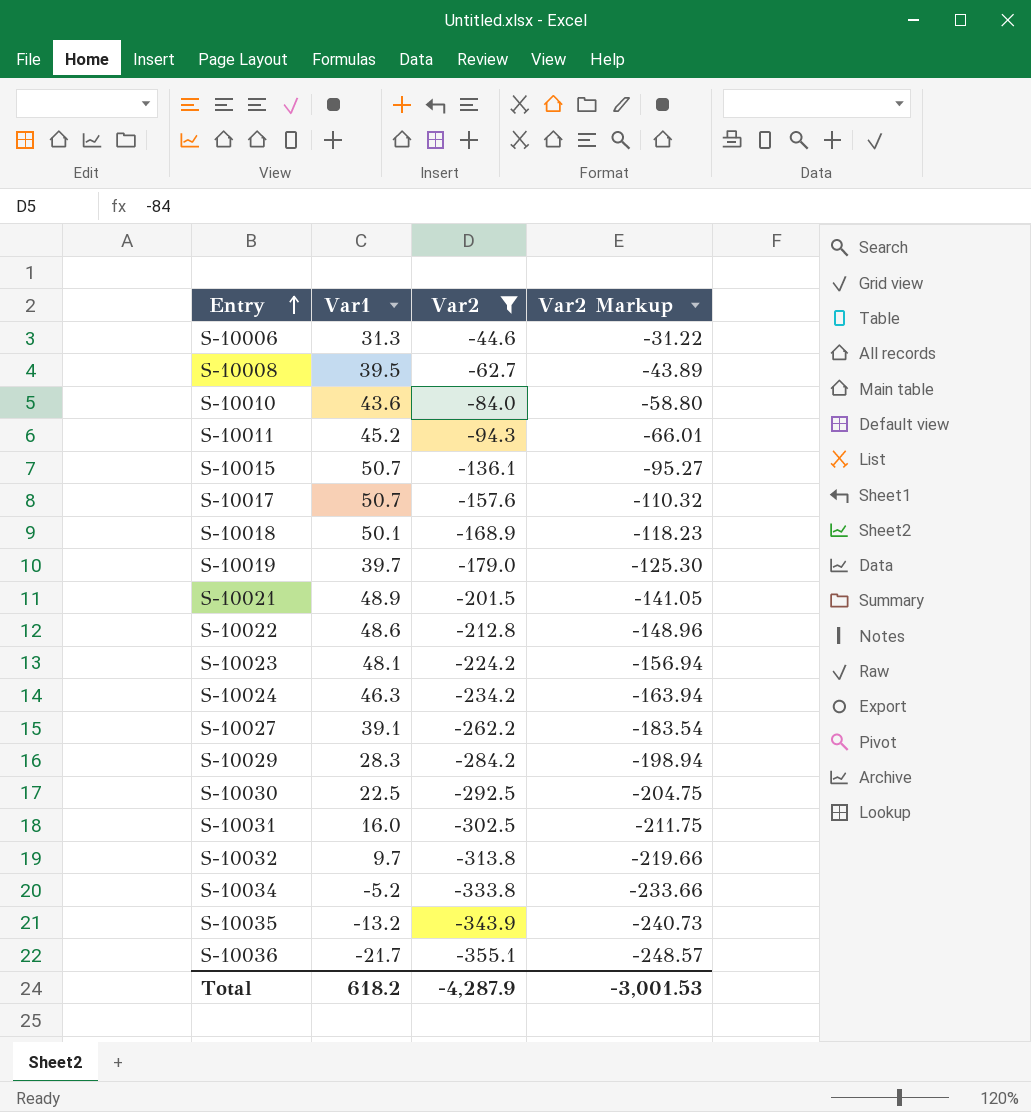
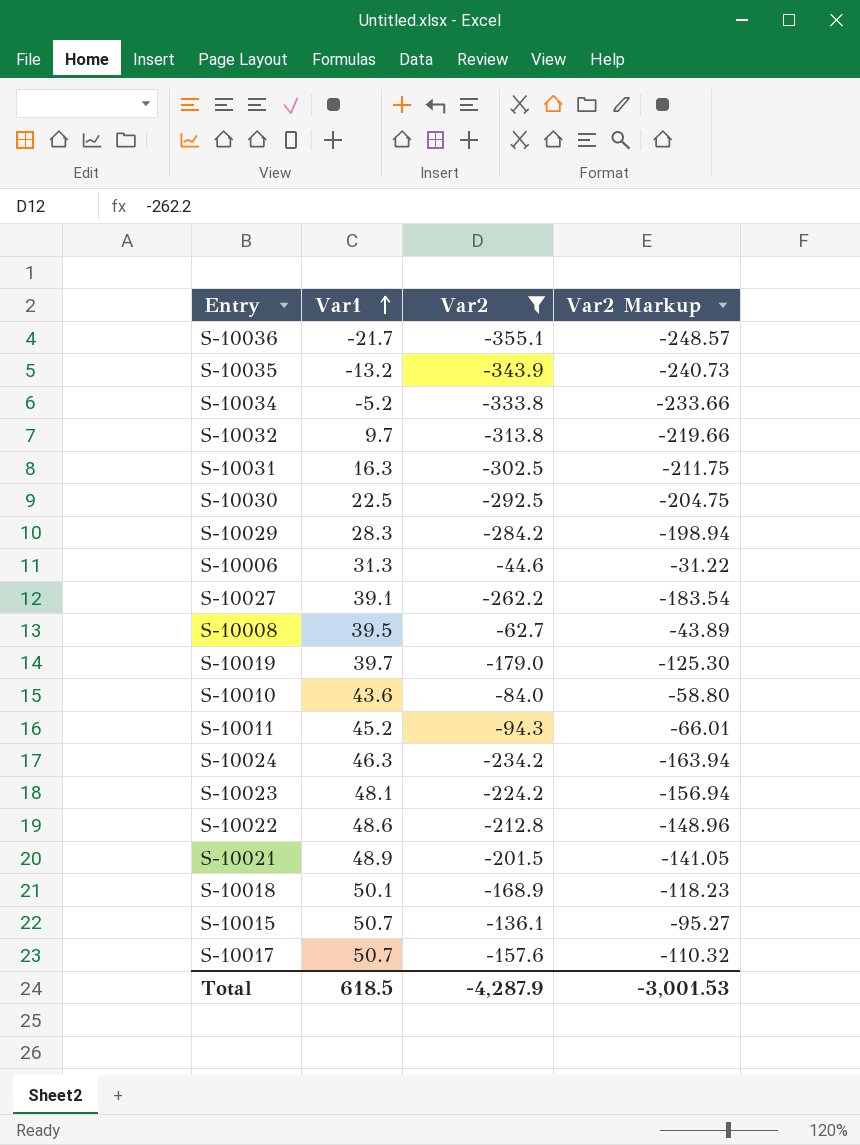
row order: Entry ascending -> Var1 ascending
S-10031 | Var1: 16.0 -> 16.3
Total | Var1: 618.2 -> 618.5

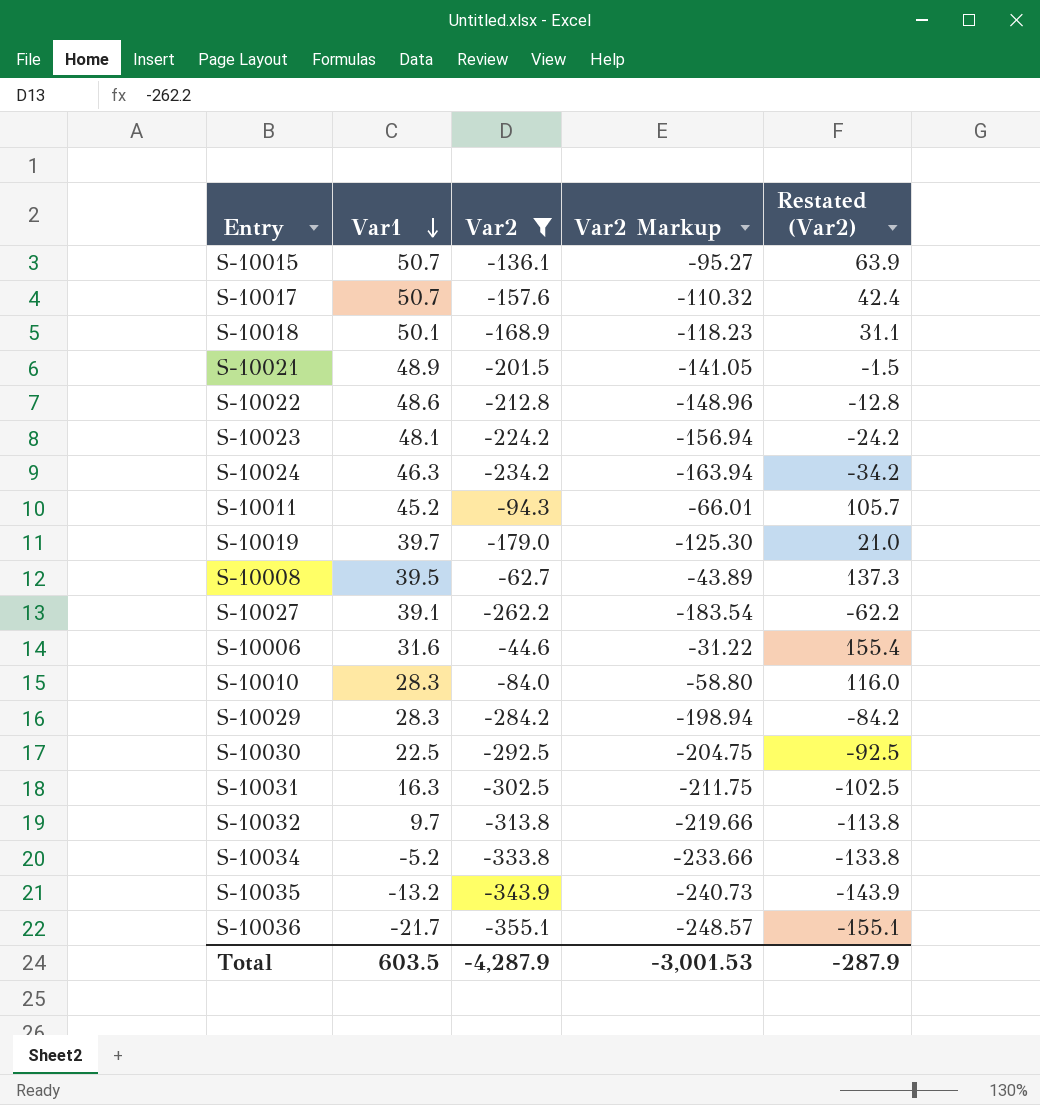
row order: Var1 ascending -> Var1 descending
column Restated (Var2) | formula: none -> [Var2] + 200
S-10006 | Var1: 31.3 -> 31.6
S-10010 | Var1: 43.6 -> 28.3
Total | Var1: 618.5 -> 603.5

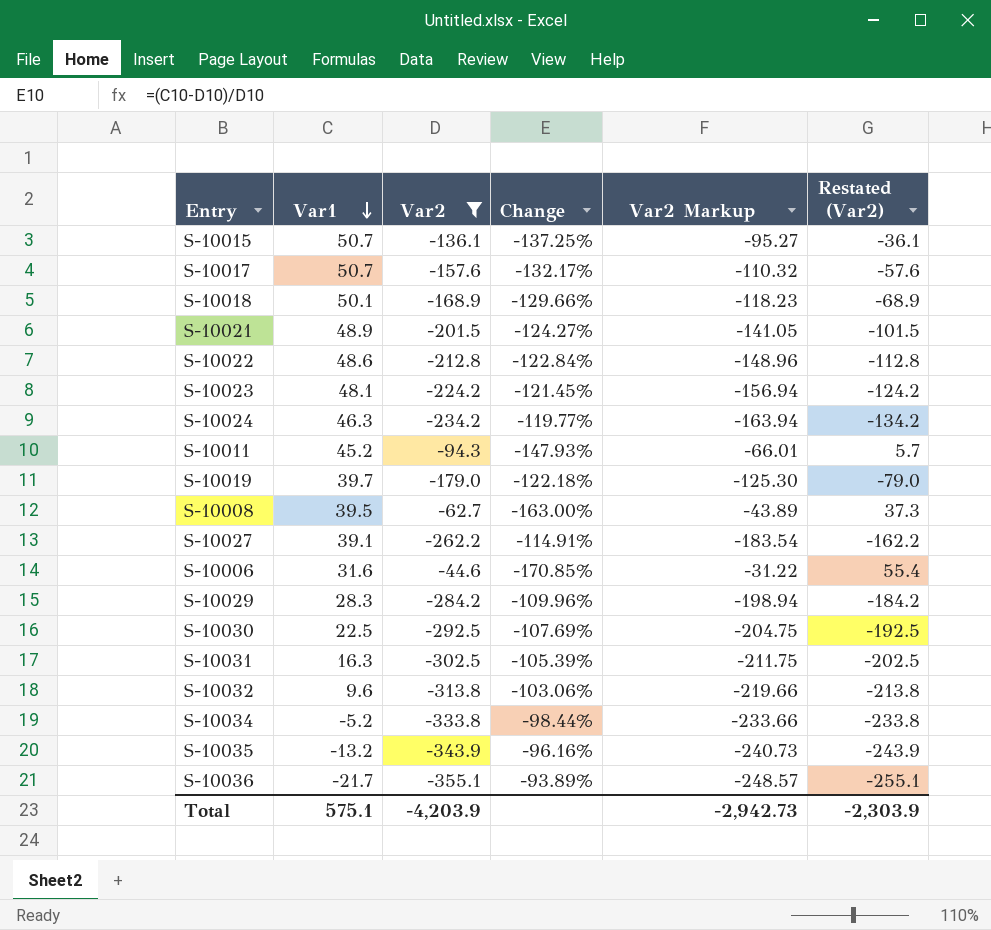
column Change | formula: none -> ([Var1] - [Var2]) / [Var2]
column Restated (Var2) | formula: [Var2] + 200 -> [Var2] + 100
row S-10010: 28.3 | -84.0 | -58.80 | 116.0 -> none
S-10032 | Var1: 9.7 -> 9.6
Total | Var1: 603.5 -> 575.1
Total | Var2: -4,287.9 -> -4,203.9
Total | Var2 Markup: -3,001.53 -> -2,942.73
Total | Restated (Var2): -287.9 -> -2,303.9

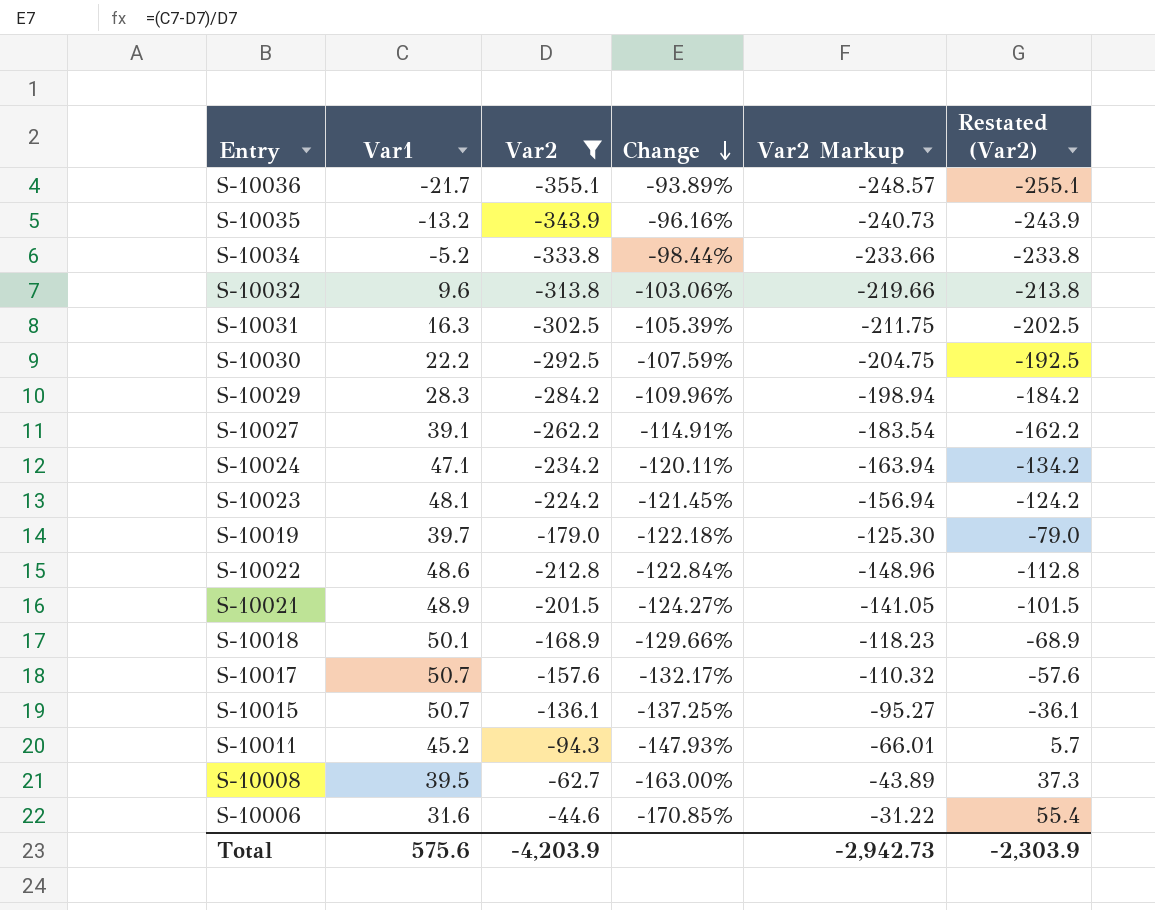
row order: Var1 descending -> Change descending
S-10030 | Var1: 22.5 -> 22.2
S-10030 | Change: -107.69% -> -107.59%
S-10024 | Var1: 46.3 -> 47.1
S-10024 | Change: -119.77% -> -120.11%
Total | Var1: 575.1 -> 575.6

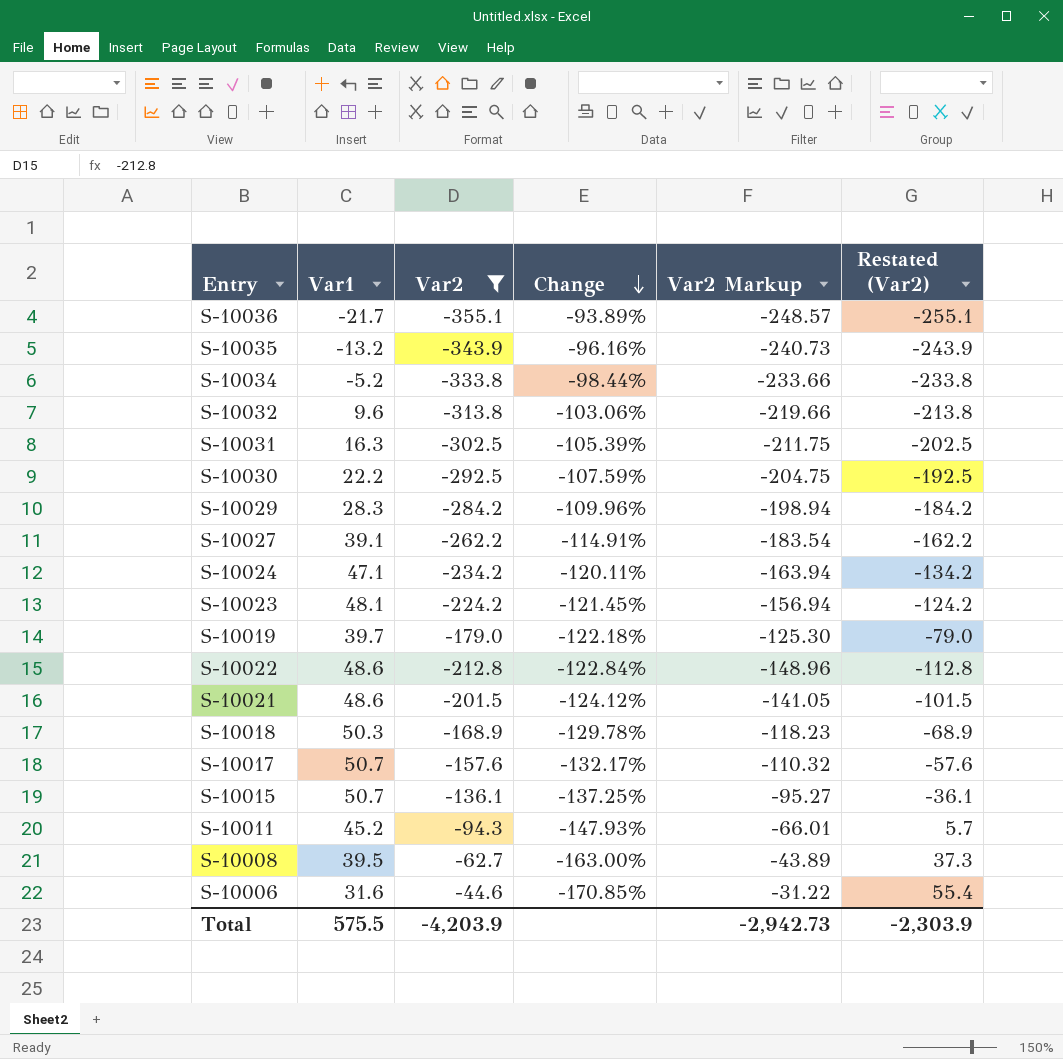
S-10021 | Var1: 48.9 -> 48.6
S-10021 | Change: -124.27% -> -124.12%
S-10018 | Var1: 50.1 -> 50.3
S-10018 | Change: -129.66% -> -129.78%
Total | Var1: 575.6 -> 575.5

